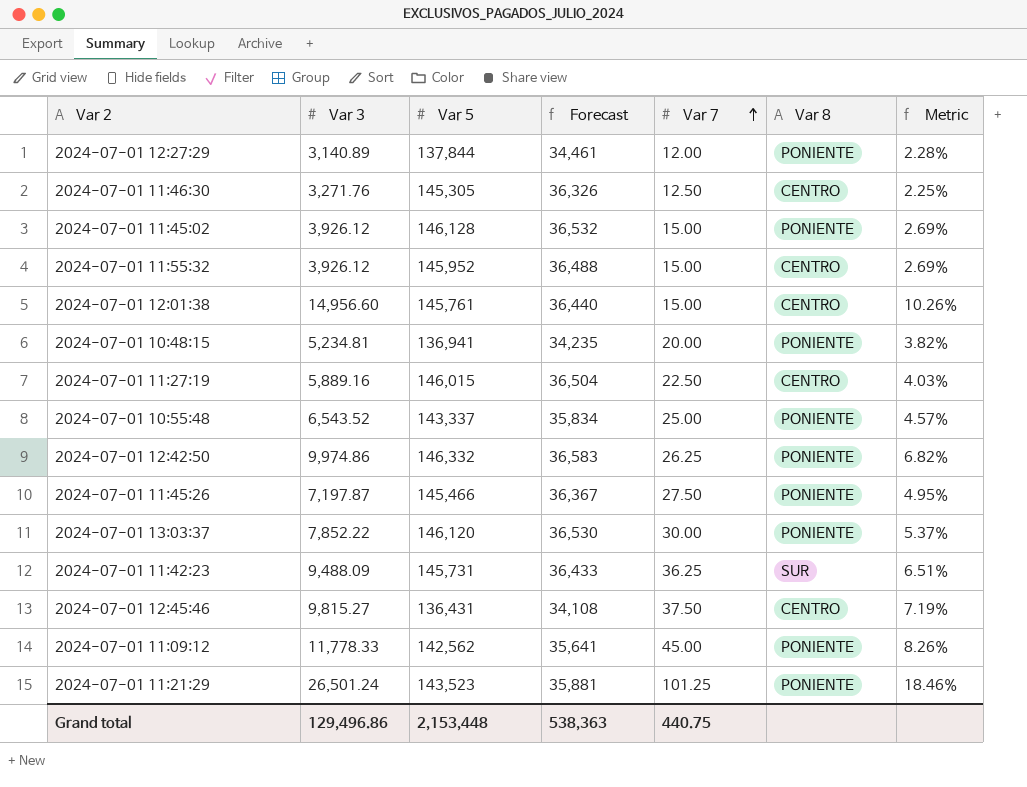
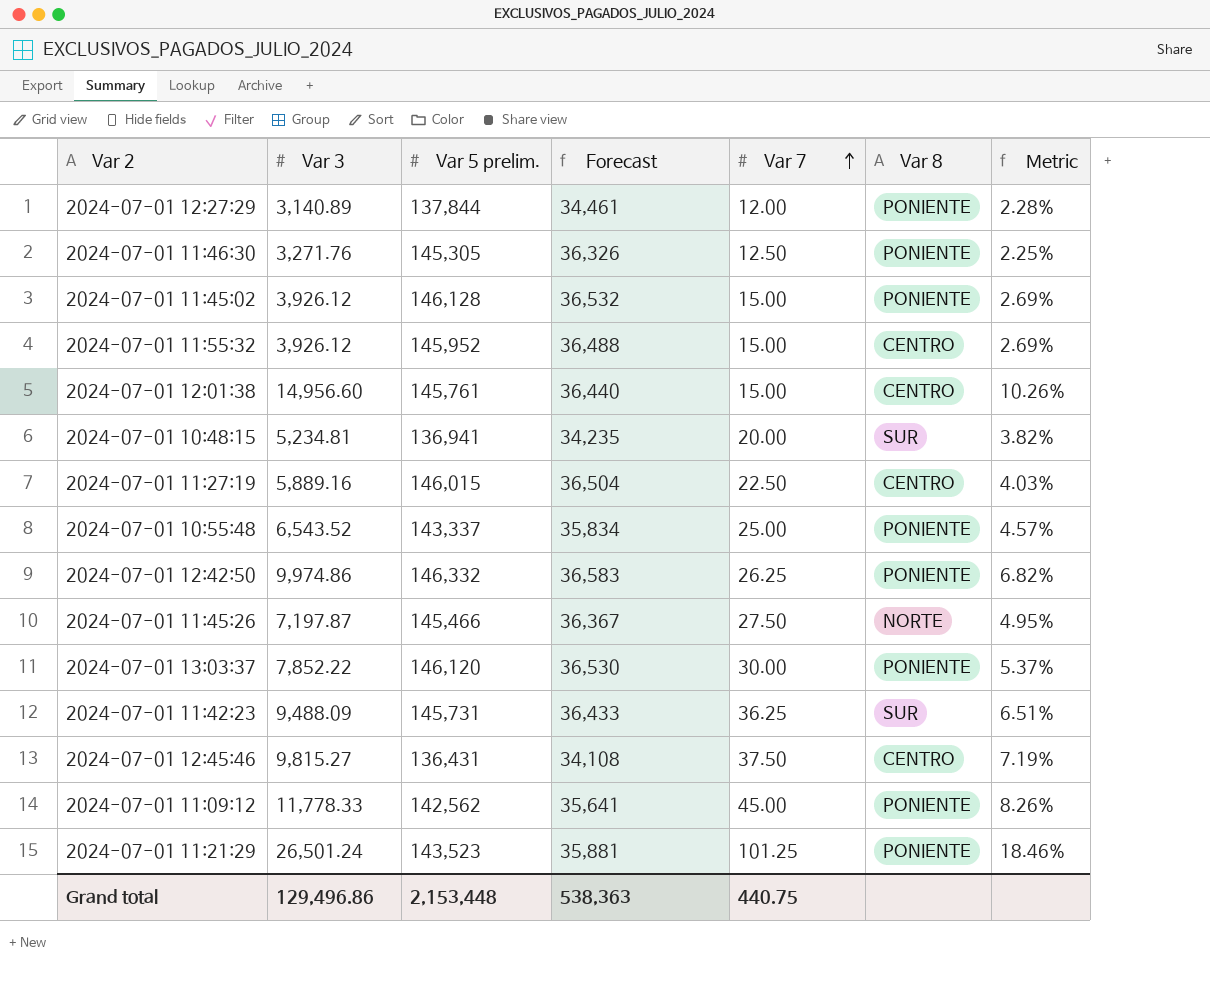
column name: Var 5 -> Var 5 prelim.
2024-07-01 11:46:30 | Var 8: CENTRO -> PONIENTE
2024-07-01 10:48:15 | Var 8: PONIENTE -> SUR
2024-07-01 11:45:26 | Var 8: PONIENTE -> NORTE

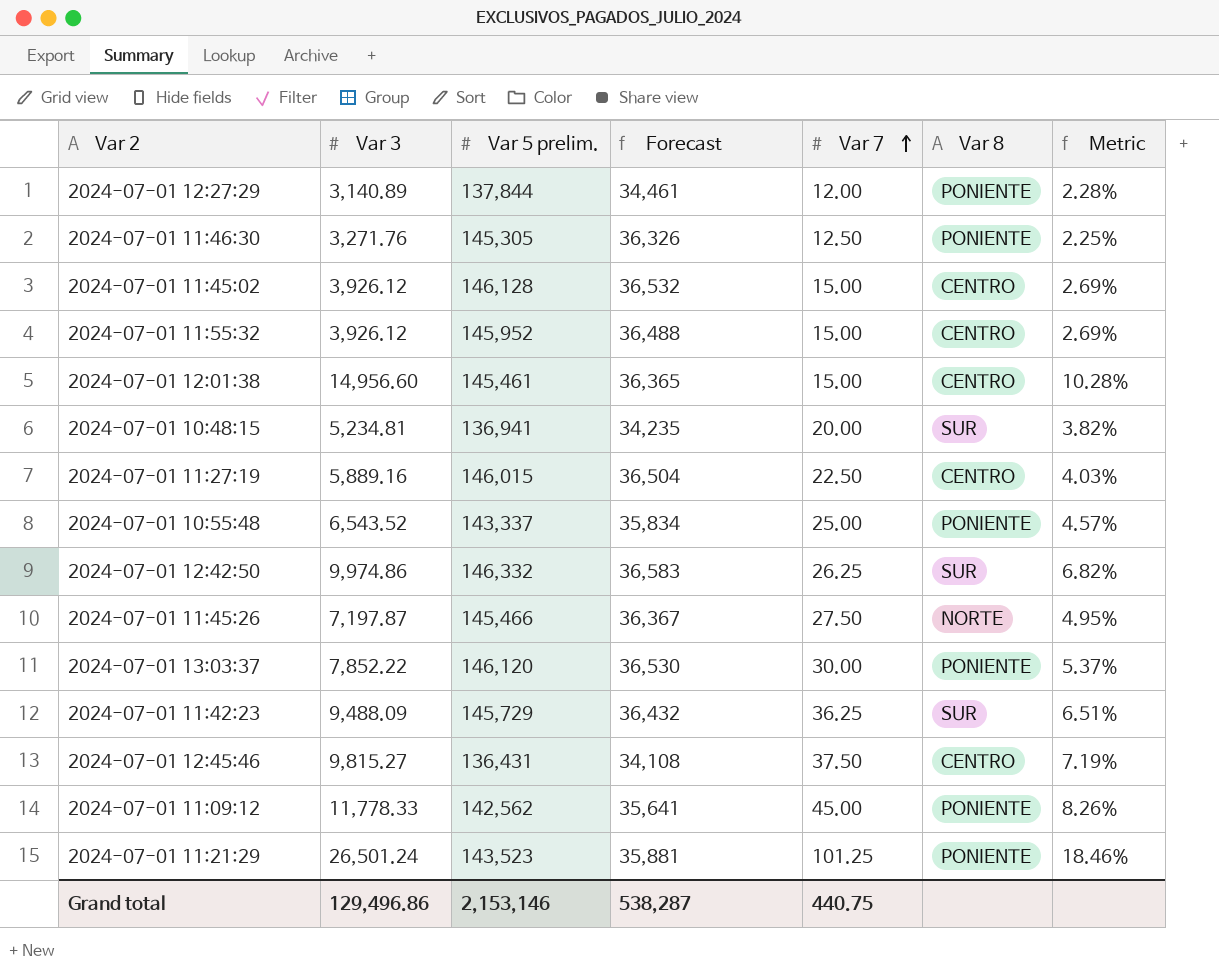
2024-07-01 11:45:02 | Var 8: PONIENTE -> CENTRO
2024-07-01 12:01:38 | Var 5 prelim.: 145,761 -> 145,461
2024-07-01 12:01:38 | Forecast: 36,440 -> 36,365
2024-07-01 12:01:38 | Metric: 10.26% -> 10.28%
2024-07-01 12:42:50 | Var 8: PONIENTE -> SUR
2024-07-01 11:42:23 | Var 5 prelim.: 145,731 -> 145,729
2024-07-01 11:42:23 | Forecast: 36,433 -> 36,432
Grand total | Var 5 prelim.: 2,153,448 -> 2,153,146
Grand total | Forecast: 538,363 -> 538,287

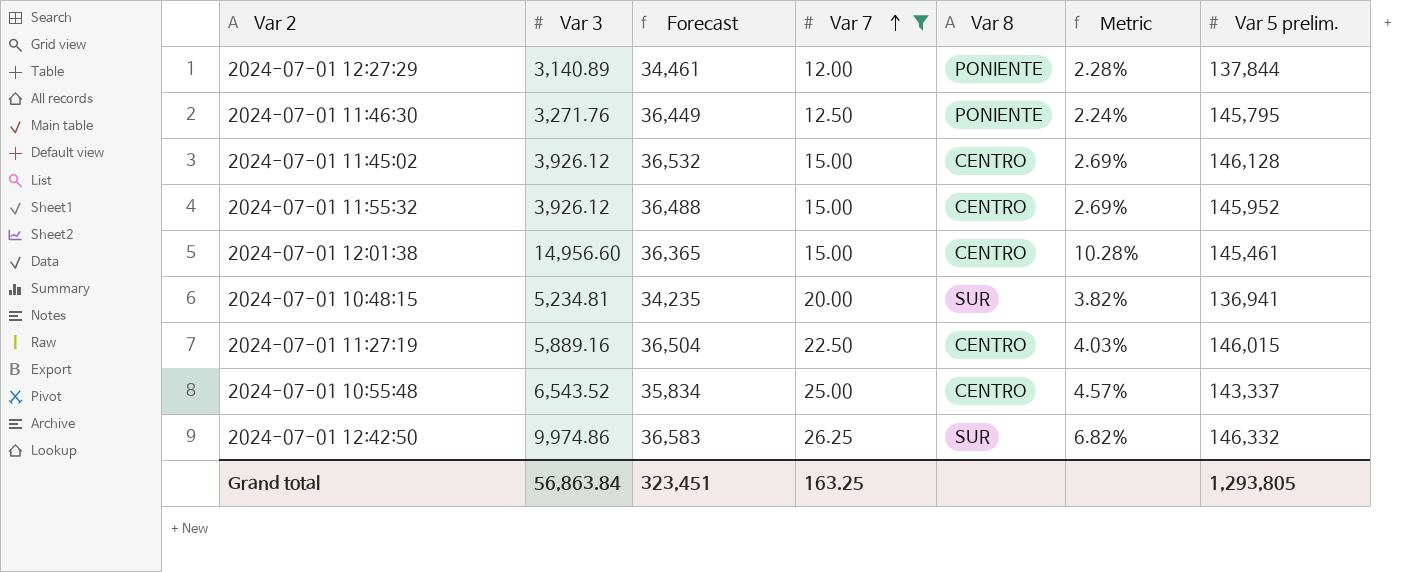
filter: none -> Var 7 <= 26.25
column Var 5 prelim. | position: 3 -> 7
2024-07-01 11:46:30 | Forecast: 36,326 -> 36,449
2024-07-01 11:46:30 | Metric: 2.25% -> 2.24%
2024-07-01 11:46:30 | Var 5 prelim.: 145,305 -> 145,795
2024-07-01 10:55:48 | Var 8: PONIENTE -> CENTRO
Grand total | Var 3: 129,496.86 -> 56,863.84
Grand total | Forecast: 538,287 -> 323,451
Grand total | Var 7: 440.75 -> 163.25
Grand total | Var 5 prelim.: 2,153,146 -> 1,293,805

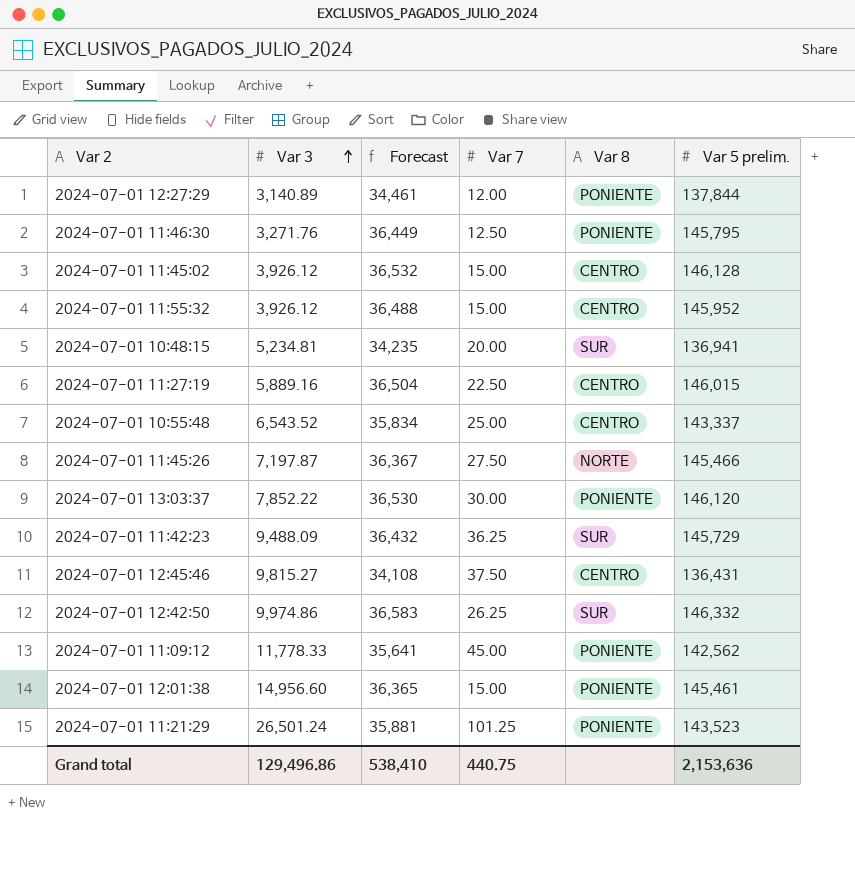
filter: Var 7 <= 26.25 -> none
row order: Var 7 ascending -> Var 3 ascending
column Metric | formula: [Var 3] / [Var 5 prelim.] -> none
2024-07-01 12:01:38 | Var 8: CENTRO -> PONIENTE
Grand total | Var 3: 56,863.84 -> 129,496.86
Grand total | Forecast: 323,451 -> 538,410
Grand total | Var 7: 163.25 -> 440.75
Grand total | Var 5 prelim.: 1,293,805 -> 2,153,636

